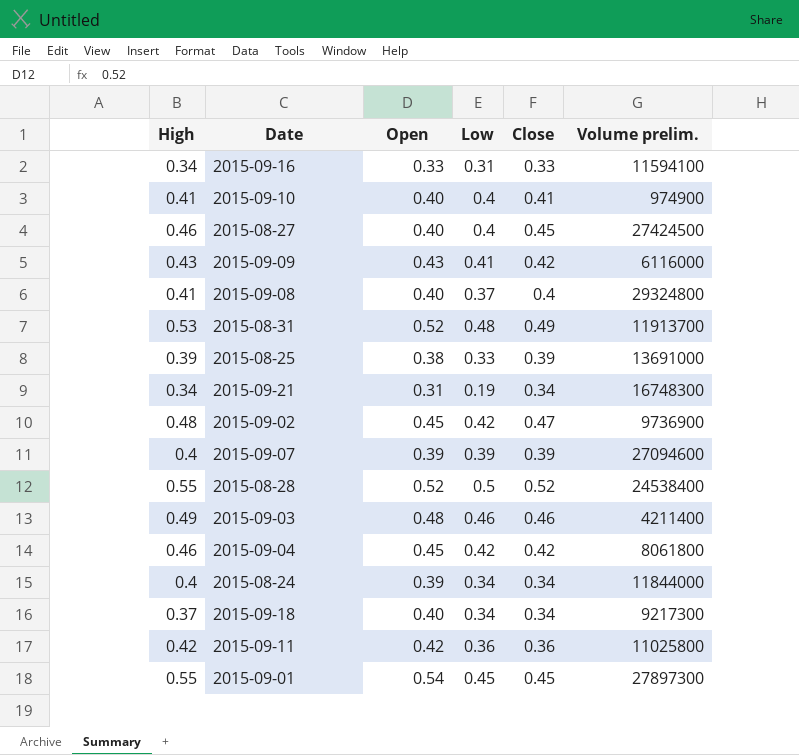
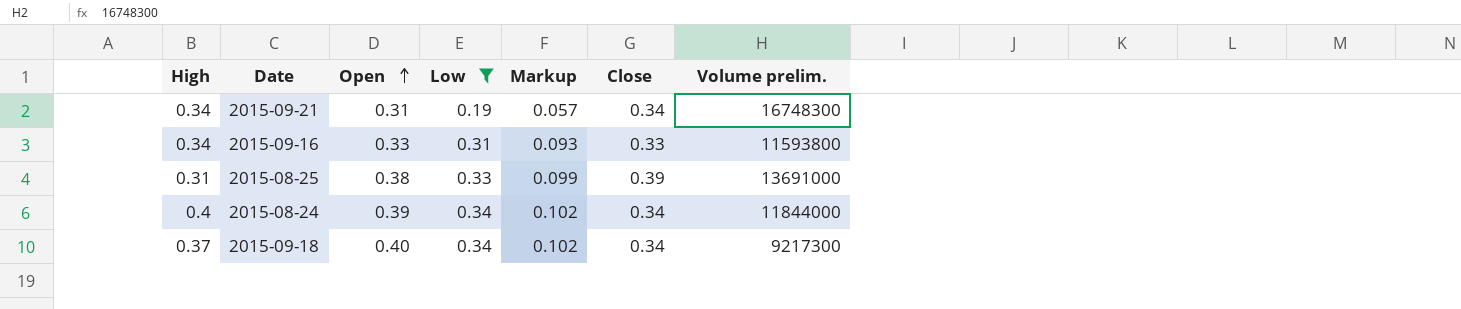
filter: none -> Low <= 0.34
row order: none -> Open ascending
column Markup | formula: none -> [Low] * 0.3
2015-09-16 | Volume prelim.: 11594100 -> 11593800
2015-08-25 | High: 0.39 -> 0.31

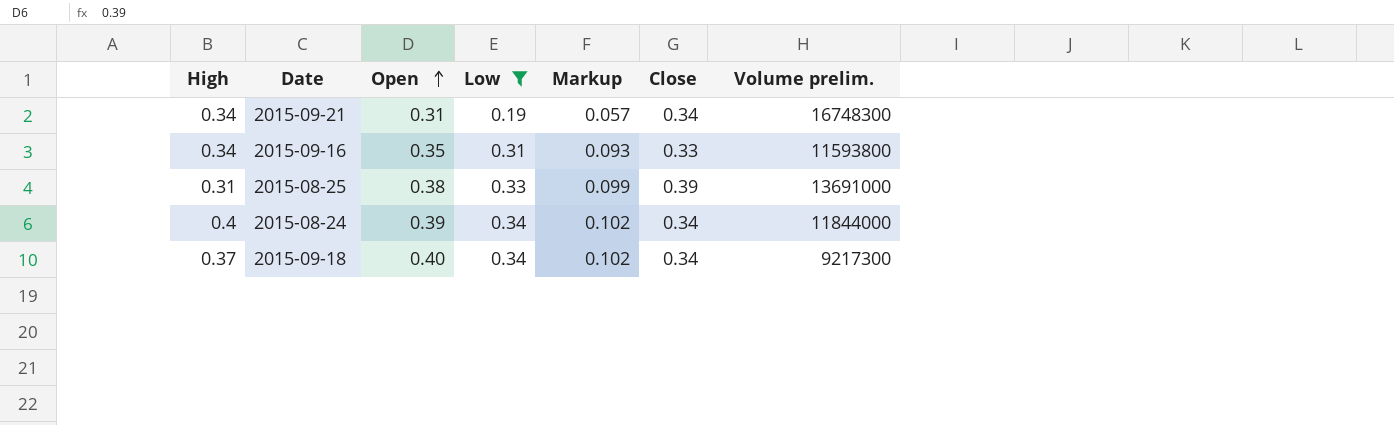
2015-09-16 | Open: 0.33 -> 0.35

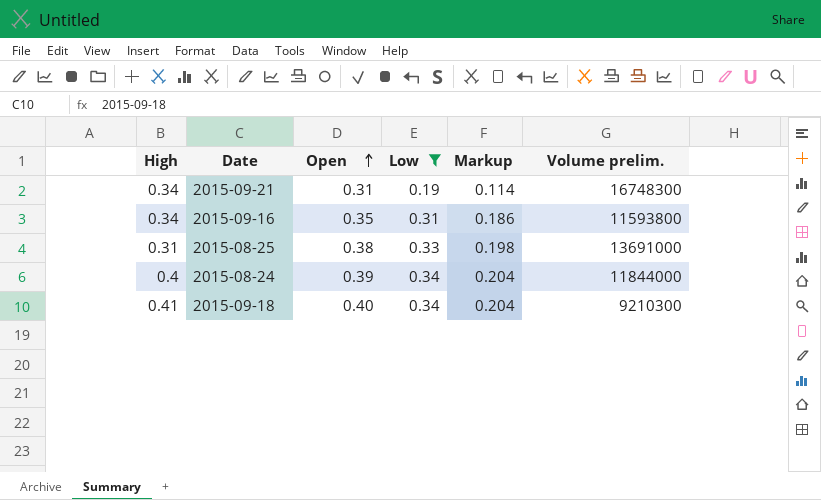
column Close | position: 6 -> none
column Markup | formula: [Low] * 0.3 -> [Low] * 0.6
2015-09-18 | High: 0.37 -> 0.41
2015-09-18 | Volume prelim.: 9217300 -> 9210300

